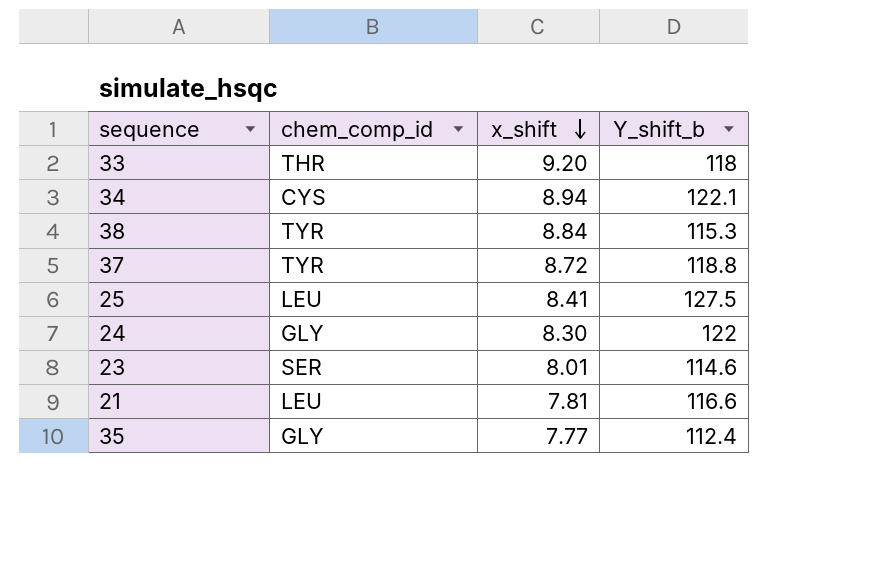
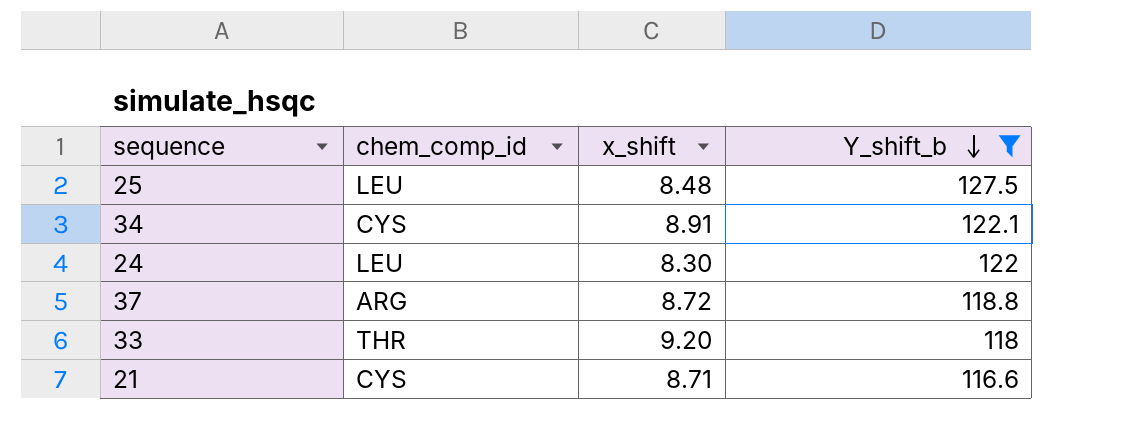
filter: none -> Y_shift_b >= 116.6
row order: x_shift descending -> Y_shift_b descending
25 | x_shift: 8.41 -> 8.48
34 | x_shift: 8.94 -> 8.91
24 | chem_comp_id: GLY -> LEU
37 | chem_comp_id: TYR -> ARG
21 | chem_comp_id: LEU -> CYS
21 | x_shift: 7.81 -> 8.71

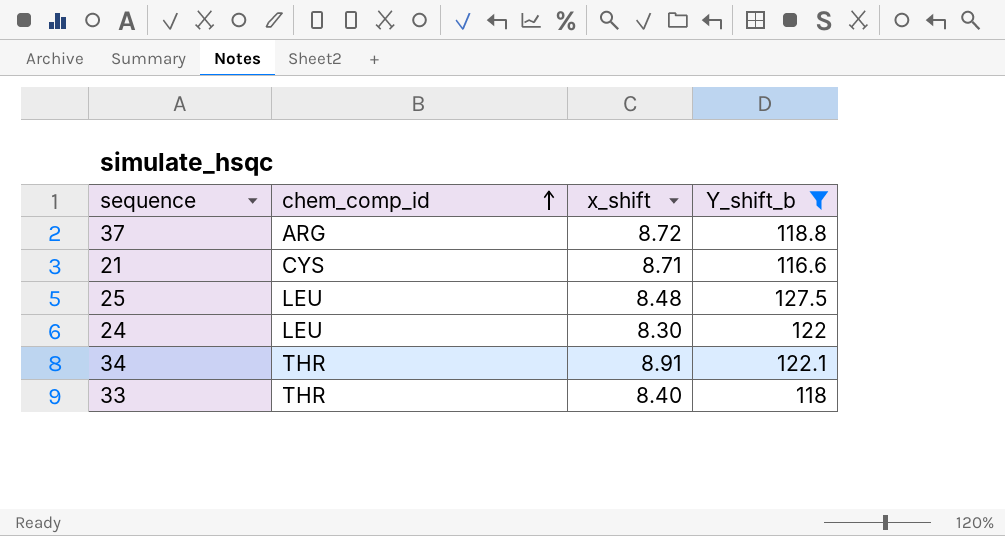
row order: Y_shift_b descending -> chem_comp_id ascending
34 | chem_comp_id: CYS -> THR
33 | x_shift: 9.20 -> 8.40

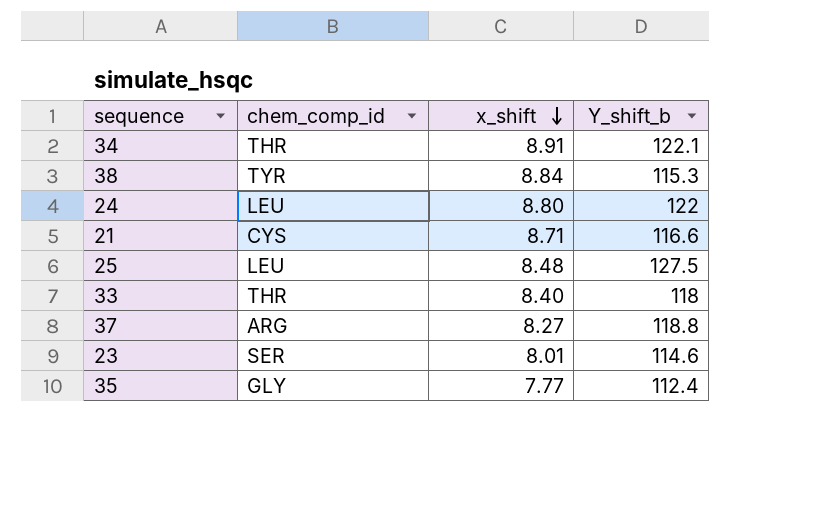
filter: Y_shift_b >= 116.6 -> none
row order: chem_comp_id ascending -> x_shift descending
24 | x_shift: 8.30 -> 8.80
37 | x_shift: 8.72 -> 8.27

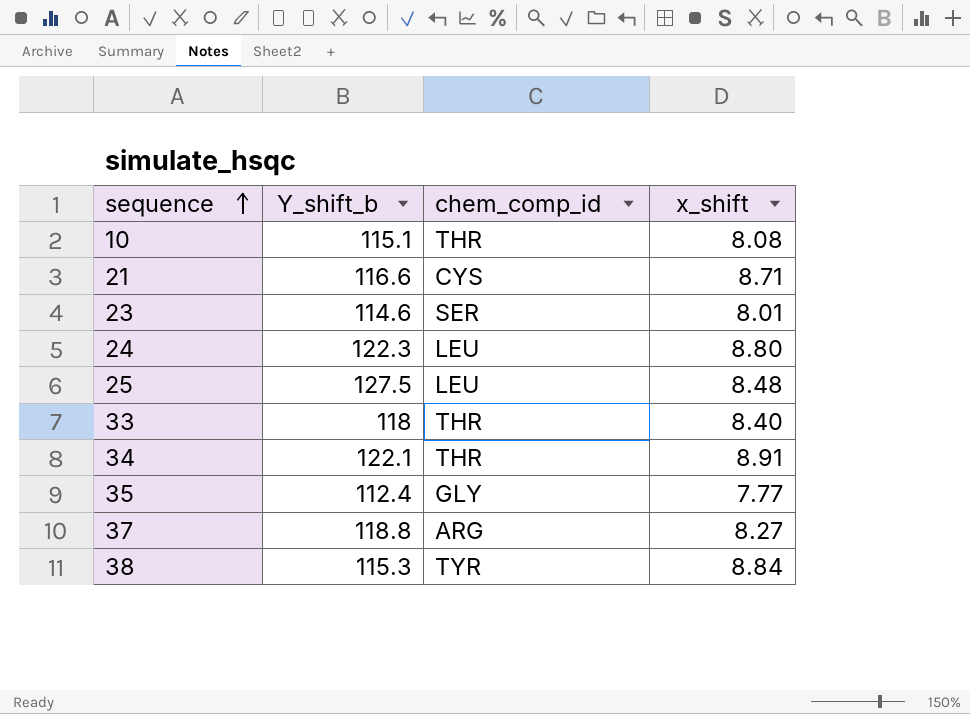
row order: x_shift descending -> sequence ascending
column Y_shift_b | position: 4 -> 2
row 10: none -> 115.1 | THR | 8.08
24 | Y_shift_b: 122 -> 122.3

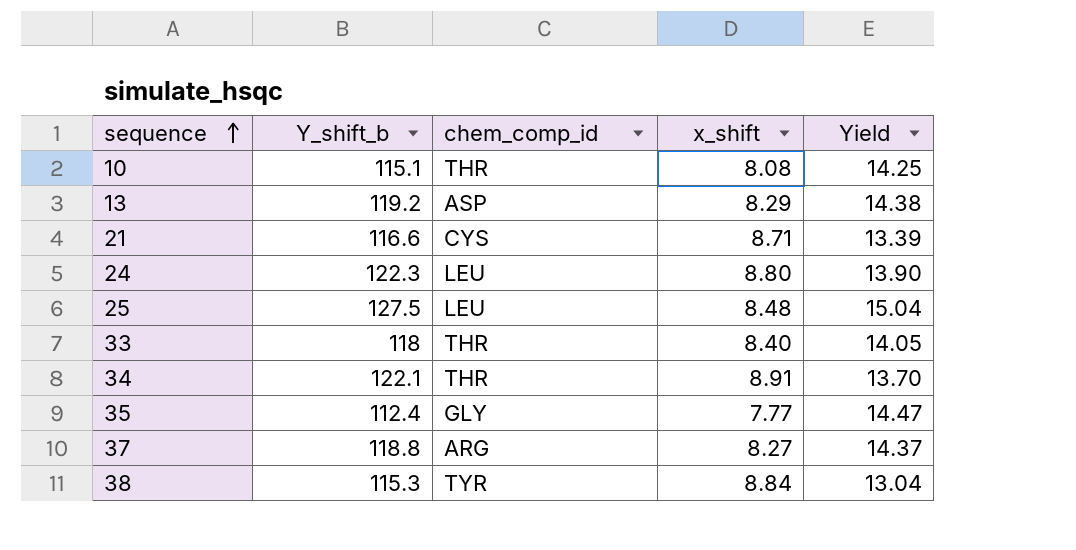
column Yield | formula: none -> [Y_shift_b] / [x_shift]
row 23: 114.6 | SER | 8.01 -> none
row 13: none -> 119.2 | ASP | 8.29 | 14.38

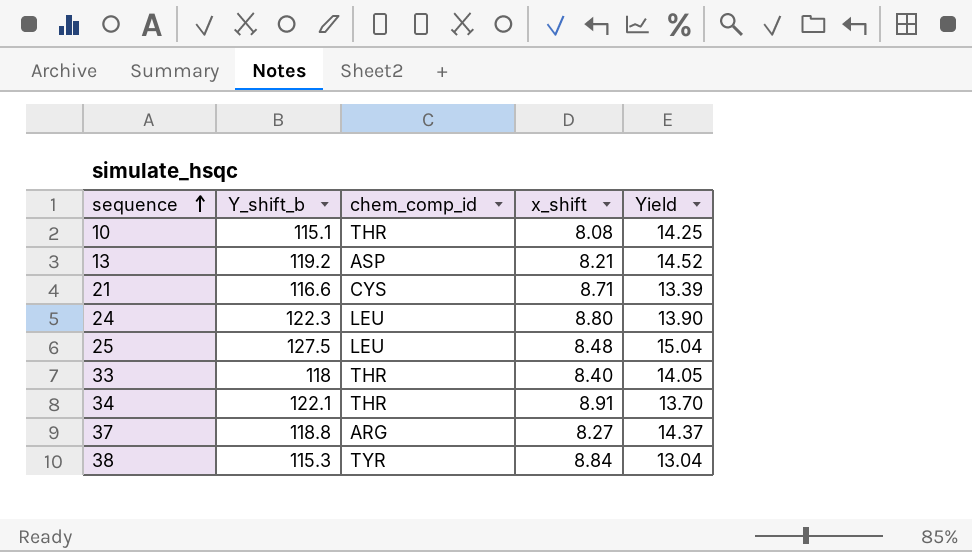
row 35: 112.4 | GLY | 7.77 | 14.47 -> none
13 | x_shift: 8.29 -> 8.21
13 | Yield: 14.38 -> 14.52

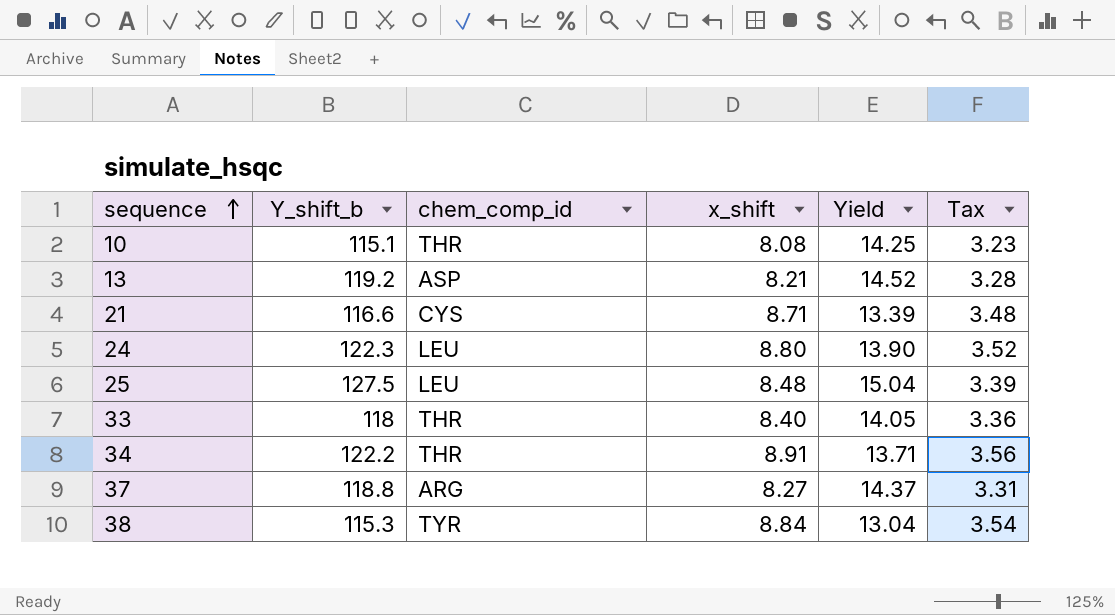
column Tax | formula: none -> [x_shift] * 0.4
34 | Y_shift_b: 122.1 -> 122.2
34 | Yield: 13.70 -> 13.71

